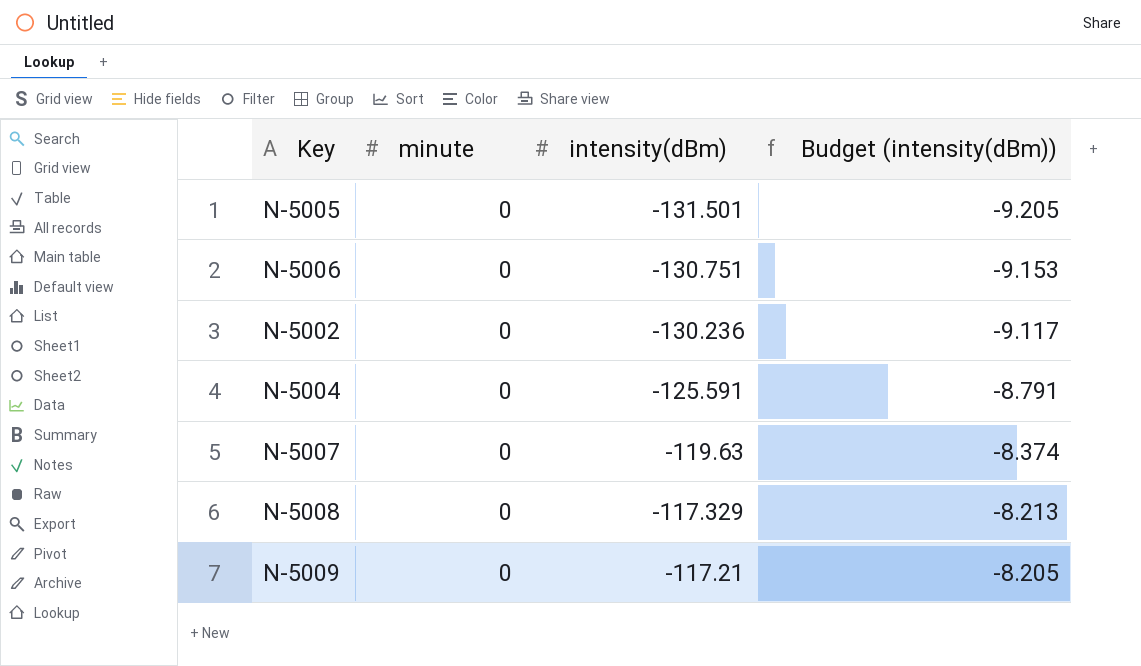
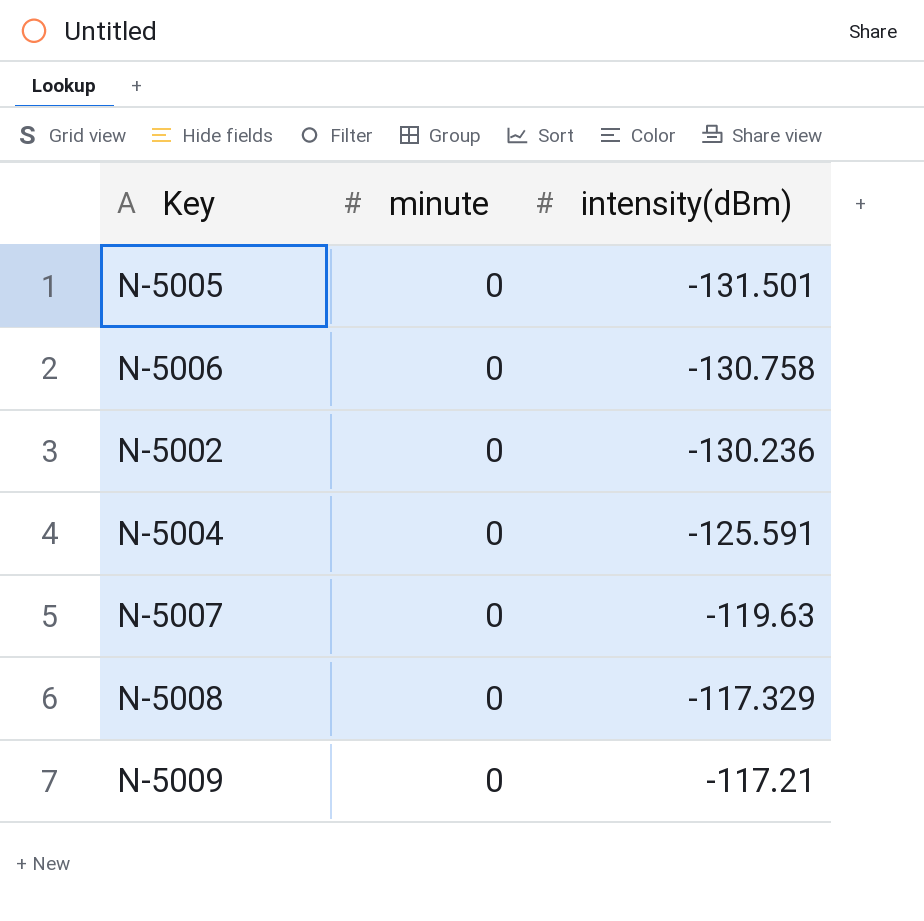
column Budget (intensity(dBm)) | formula: [intensity(dBm)] * 0.07 -> none
N-5006 | intensity(dBm): -130.751 -> -130.758

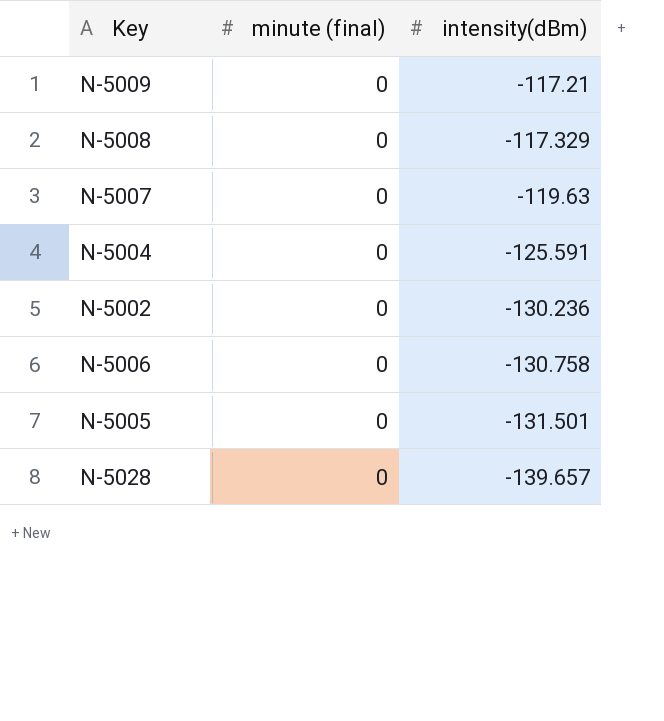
row order: intensity(dBm) ascending -> intensity(dBm) descending
column name: minute -> minute (final)
row N-5028: none -> 0 | -139.657

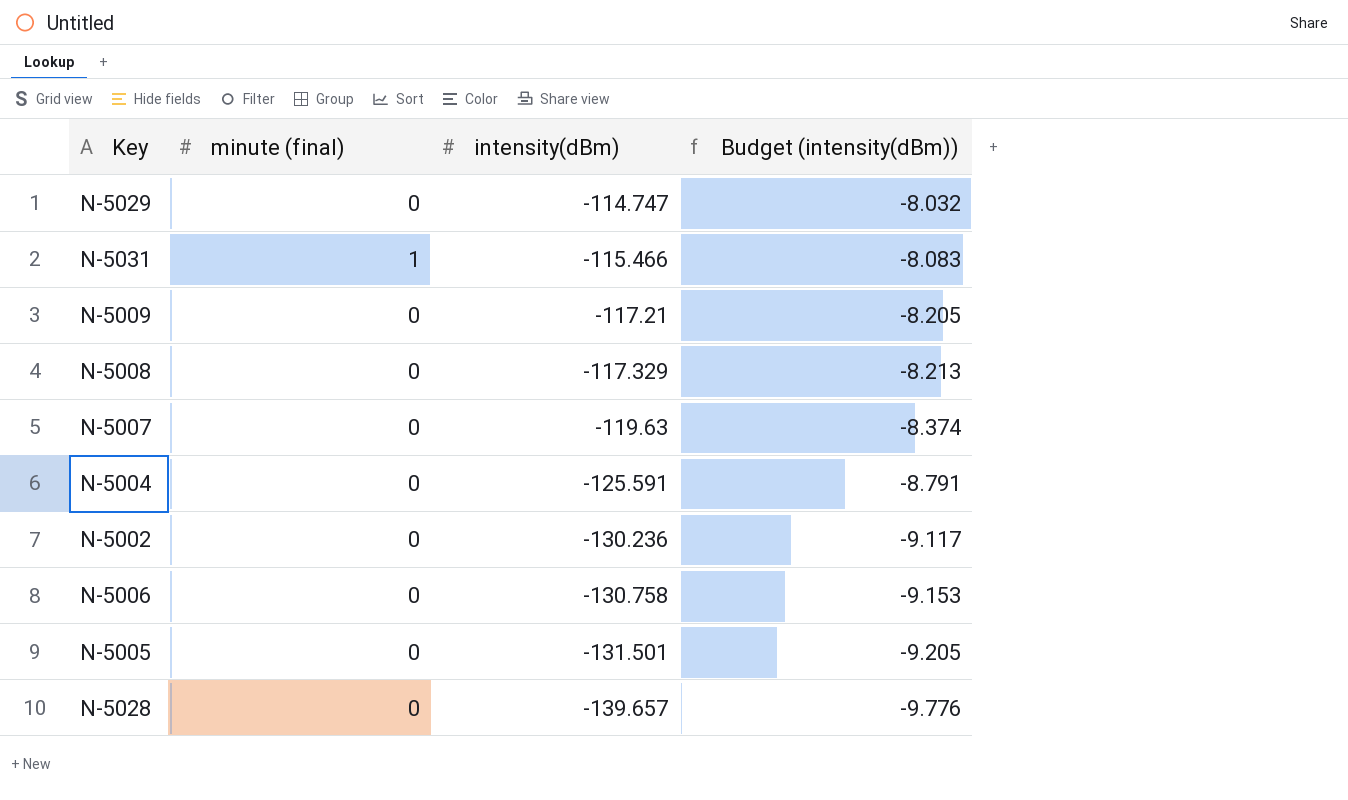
column Budget (intensity(dBm)) | formula: none -> [intensity(dBm)] * 0.07
row N-5029: none -> 0 | -114.747 | -8.032
row N-5031: none -> 1 | -115.466 | -8.083

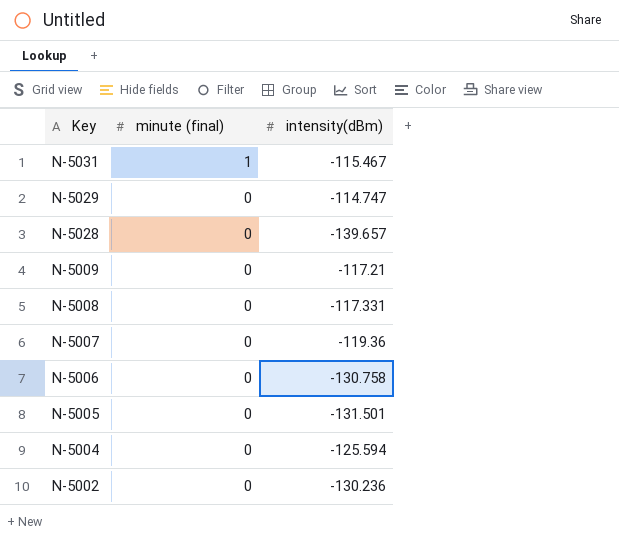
row order: intensity(dBm) descending -> Key descending
column Budget (intensity(dBm)) | formula: [intensity(dBm)] * 0.07 -> none
N-5031 | intensity(dBm): -115.466 -> -115.467
N-5008 | intensity(dBm): -117.329 -> -117.331
N-5007 | intensity(dBm): -119.63 -> -119.36
N-5004 | intensity(dBm): -125.591 -> -125.594

